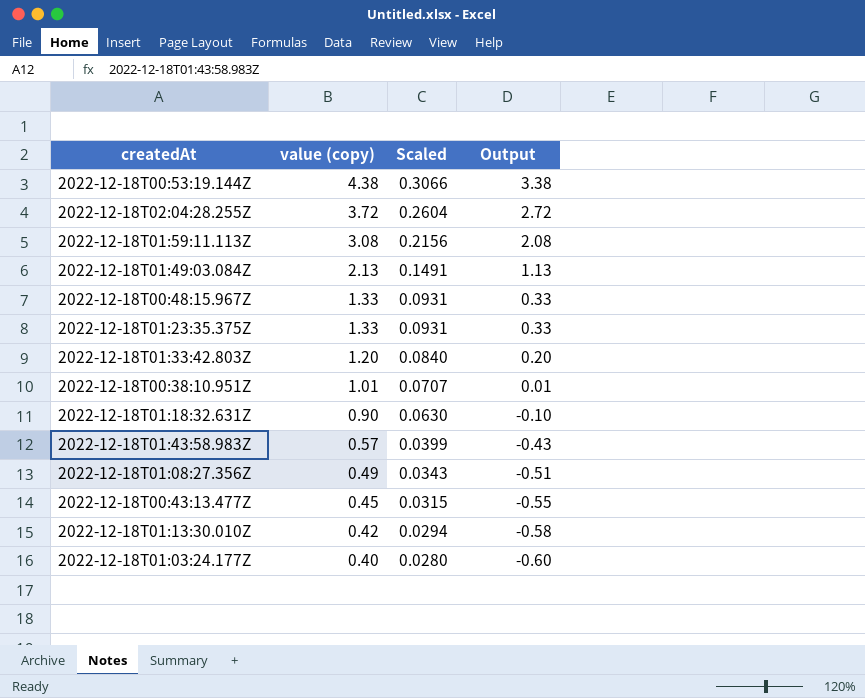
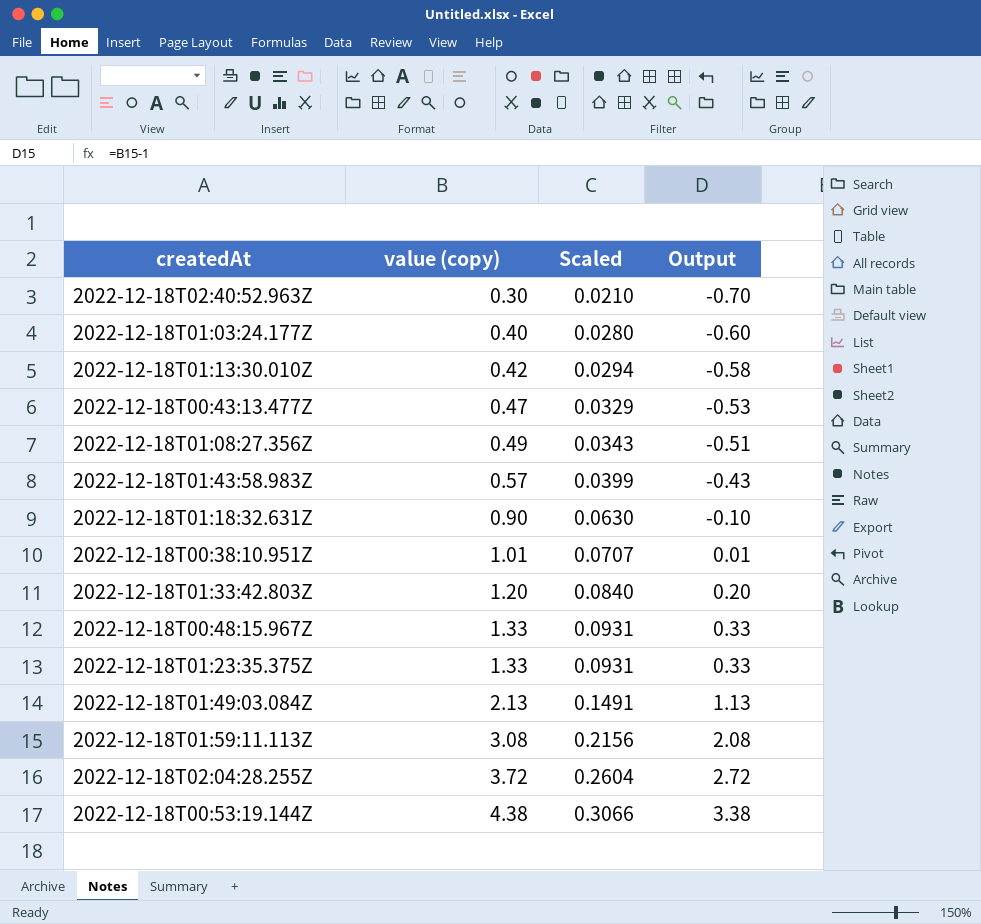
row order: value (copy) descending -> value (copy) ascending
row 2022-12-18T02:40:52.963Z: none -> 0.30 | 0.0210 | -0.70
2022-12-18T00:43:13.477Z | value (copy): 0.45 -> 0.47
2022-12-18T00:43:13.477Z | Scaled: 0.0315 -> 0.0329
2022-12-18T00:43:13.477Z | Output: -0.55 -> -0.53

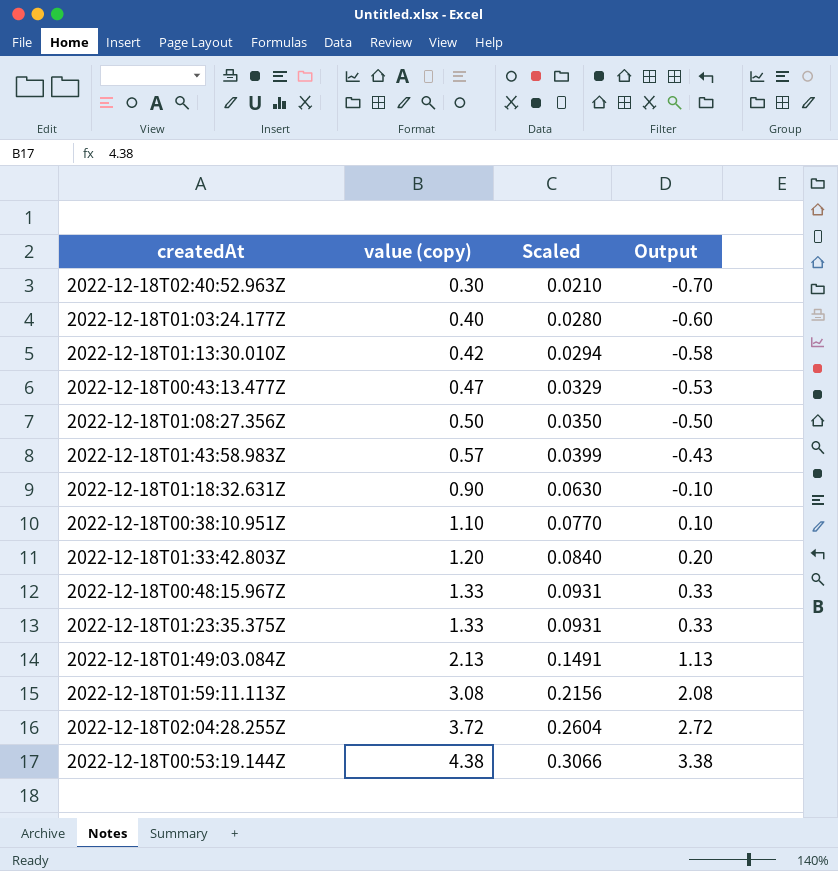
2022-12-18T01:08:27.356Z | value (copy): 0.49 -> 0.50
2022-12-18T01:08:27.356Z | Scaled: 0.0343 -> 0.0350
2022-12-18T01:08:27.356Z | Output: -0.51 -> -0.50
2022-12-18T00:38:10.951Z | value (copy): 1.01 -> 1.10
2022-12-18T00:38:10.951Z | Scaled: 0.0707 -> 0.0770
2022-12-18T00:38:10.951Z | Output: 0.01 -> 0.10

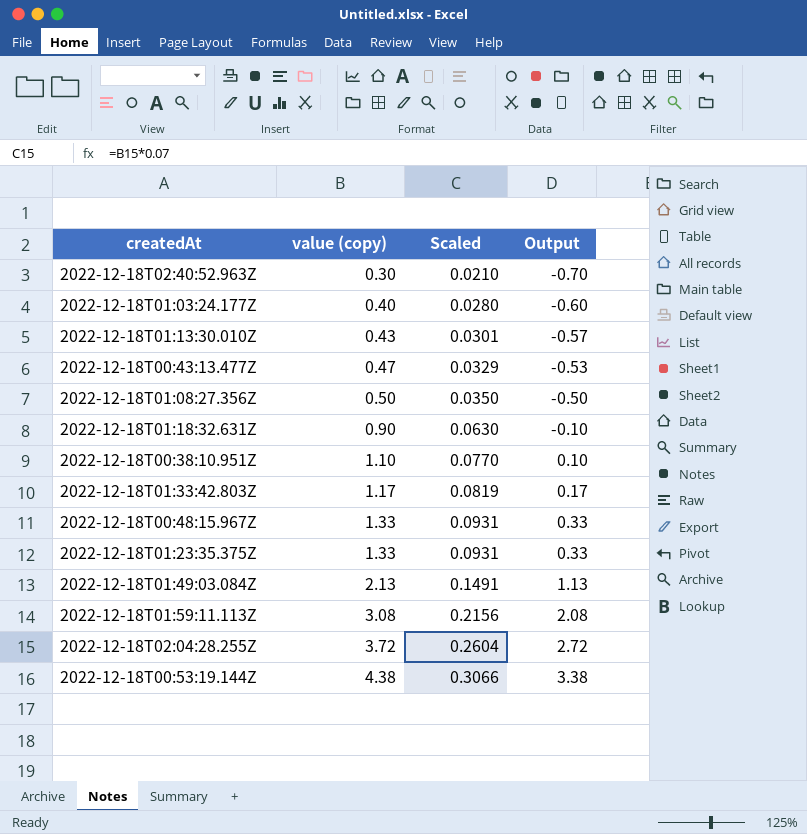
row 2022-12-18T01:43:58.983Z: 0.57 | 0.0399 | -0.43 -> none
2022-12-18T01:13:30.010Z | value (copy): 0.42 -> 0.43
2022-12-18T01:13:30.010Z | Scaled: 0.0294 -> 0.0301
2022-12-18T01:13:30.010Z | Output: -0.58 -> -0.57
2022-12-18T01:33:42.803Z | value (copy): 1.20 -> 1.17
2022-12-18T01:33:42.803Z | Scaled: 0.0840 -> 0.0819
2022-12-18T01:33:42.803Z | Output: 0.20 -> 0.17

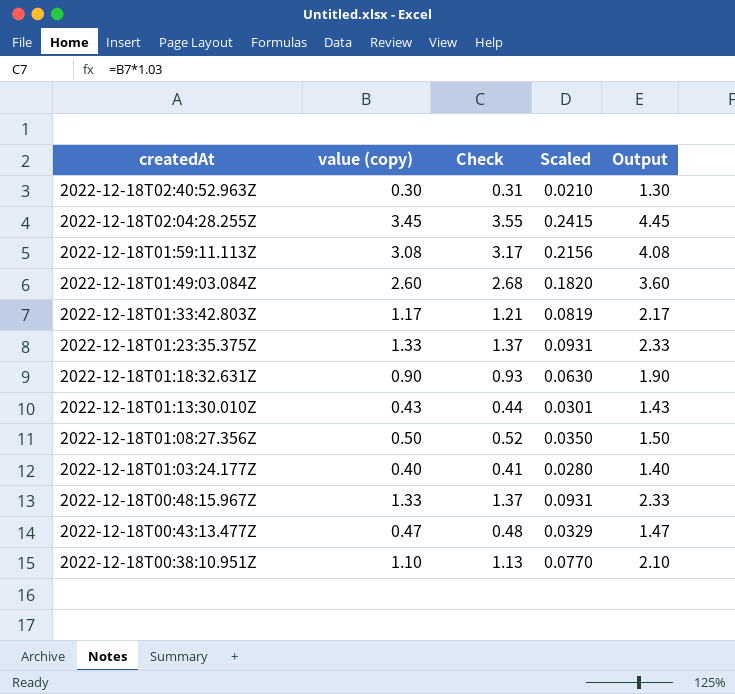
row order: value (copy) ascending -> createdAt descending
column Check | formula: none -> [value (copy)] * 1.03
column Output | formula: [value (copy)] - 1 -> [value (copy)] + 1
row 2022-12-18T00:53:19.144Z: 4.38 | 0.3066 | 3.38 -> none
2022-12-18T02:04:28.255Z | value (copy): 3.72 -> 3.45
2022-12-18T02:04:28.255Z | Scaled: 0.2604 -> 0.2415
2022-12-18T01:49:03.084Z | value (copy): 2.13 -> 2.60
2022-12-18T01:49:03.084Z | Scaled: 0.1491 -> 0.1820

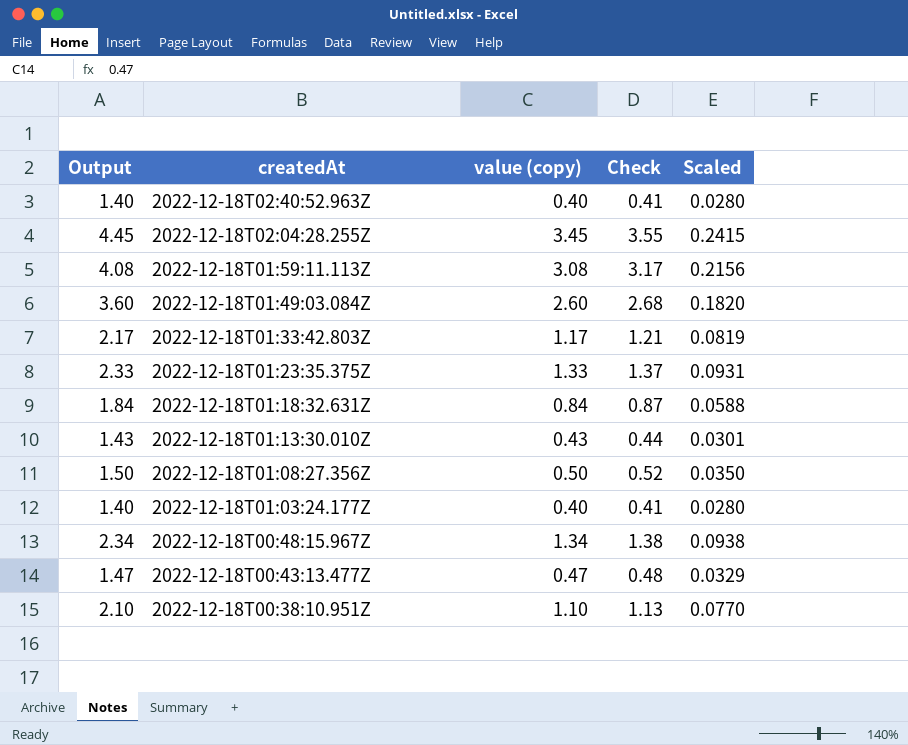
column Output | position: 5 -> 1
2022-12-18T02:40:52.963Z | Output: 1.30 -> 1.40
2022-12-18T02:40:52.963Z | value (copy): 0.30 -> 0.40
2022-12-18T02:40:52.963Z | Check: 0.31 -> 0.41
2022-12-18T02:40:52.963Z | Scaled: 0.0210 -> 0.0280
2022-12-18T01:18:32.631Z | Output: 1.90 -> 1.84
2022-12-18T01:18:32.631Z | value (copy): 0.90 -> 0.84
2022-12-18T01:18:32.631Z | Check: 0.93 -> 0.87
2022-12-18T01:18:32.631Z | Scaled: 0.0630 -> 0.0588
2022-12-18T00:48:15.967Z | Output: 2.33 -> 2.34
2022-12-18T00:48:15.967Z | value (copy): 1.33 -> 1.34
2022-12-18T00:48:15.967Z | Check: 1.37 -> 1.38
2022-12-18T00:48:15.967Z | Scaled: 0.0931 -> 0.0938

